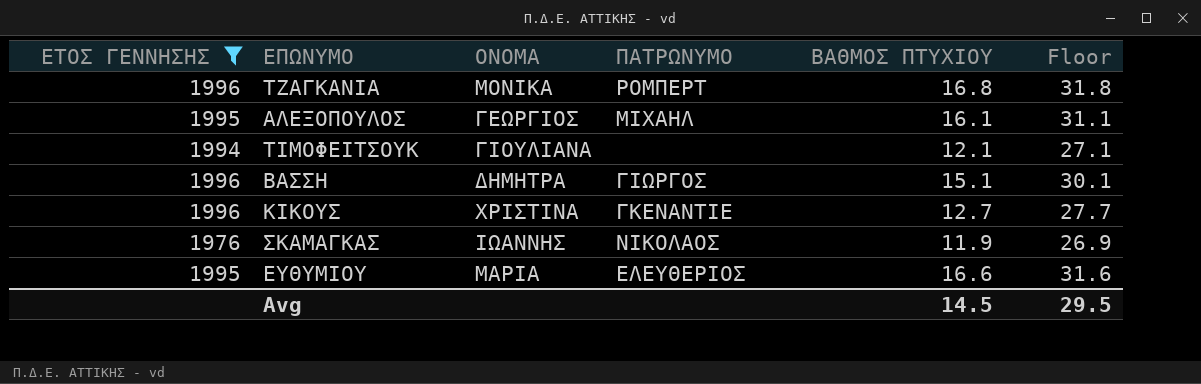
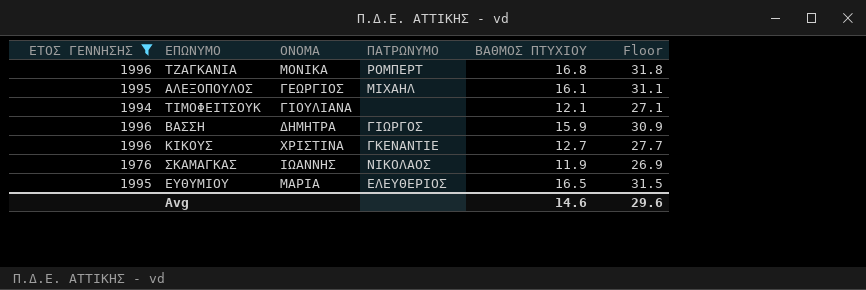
ΒΑΣΣΗ | ΒΑΘΜΟΣ ΠΤΥΧΙΟΥ: 15.1 -> 15.9
ΒΑΣΣΗ | Floor: 30.1 -> 30.9
ΕΥΘΥΜΙΟΥ | ΒΑΘΜΟΣ ΠΤΥΧΙΟΥ: 16.6 -> 16.5
ΕΥΘΥΜΙΟΥ | Floor: 31.6 -> 31.5
Avg | ΒΑΘΜΟΣ ΠΤΥΧΙΟΥ: 14.5 -> 14.6
Avg | Floor: 29.5 -> 29.6

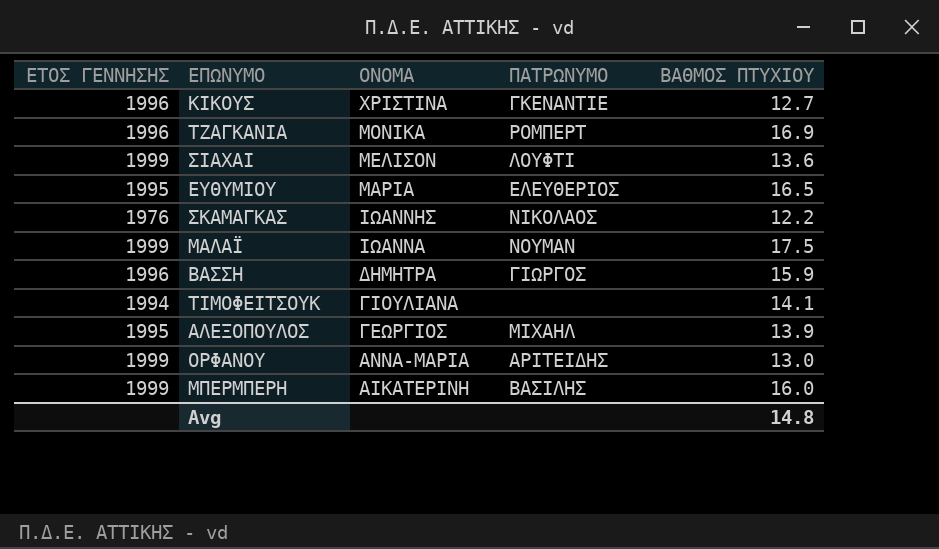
filter: ΕΤΟΣ ΓΕΝΝΗΣΗΣ != 1999 -> none
row order: none -> ΟΝΟΜΑ descending
column Floor | formula: [ΒΑΘΜΟΣ ΠΤΥΧΙΟΥ] + 15 -> none
ΤΖΑΓΚΑΝΙΑ | ΒΑΘΜΟΣ ΠΤΥΧΙΟΥ: 16.8 -> 16.9
ΣΚΑΜΑΓΚΑΣ | ΒΑΘΜΟΣ ΠΤΥΧΙΟΥ: 11.9 -> 12.2
ΤΙΜΟΦΕΙΤΣΟΥΚ | ΒΑΘΜΟΣ ΠΤΥΧΙΟΥ: 12.1 -> 14.1
ΑΛΕΞΟΠΟΥΛΟΣ | ΒΑΘΜΟΣ ΠΤΥΧΙΟΥ: 16.1 -> 13.9
Avg | ΒΑΘΜΟΣ ΠΤΥΧΙΟΥ: 14.6 -> 14.8

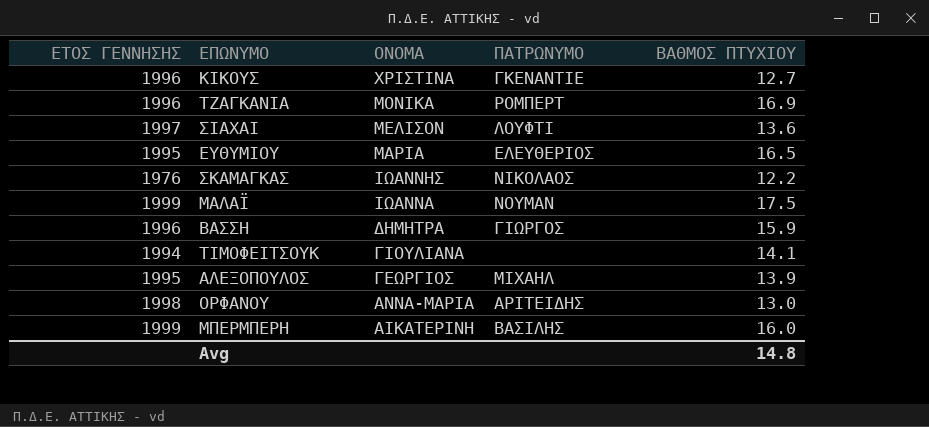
ΣΙΑΧΑΙ | ΕΤΟΣ ΓΕΝΝΗΣΗΣ: 1999 -> 1997
ΟΡΦΑΝΟΥ | ΕΤΟΣ ΓΕΝΝΗΣΗΣ: 1999 -> 1998

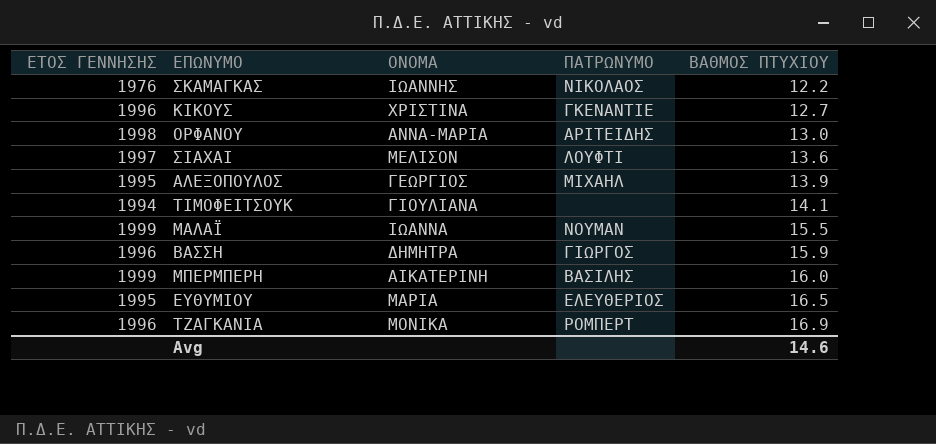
row order: ΟΝΟΜΑ descending -> ΒΑΘΜΟΣ ΠΤΥΧΙΟΥ ascending
ΜΑΛΑΪ | ΒΑΘΜΟΣ ΠΤΥΧΙΟΥ: 17.5 -> 15.5
Avg | ΒΑΘΜΟΣ ΠΤΥΧΙΟΥ: 14.8 -> 14.6

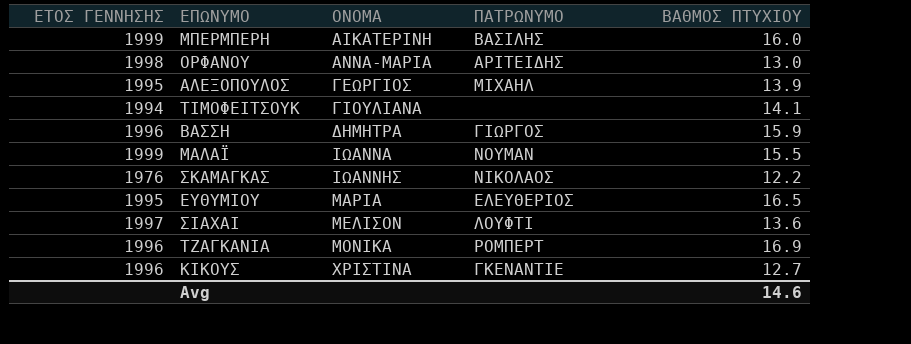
row order: ΒΑΘΜΟΣ ΠΤΥΧΙΟΥ ascending -> ΟΝΟΜΑ ascending

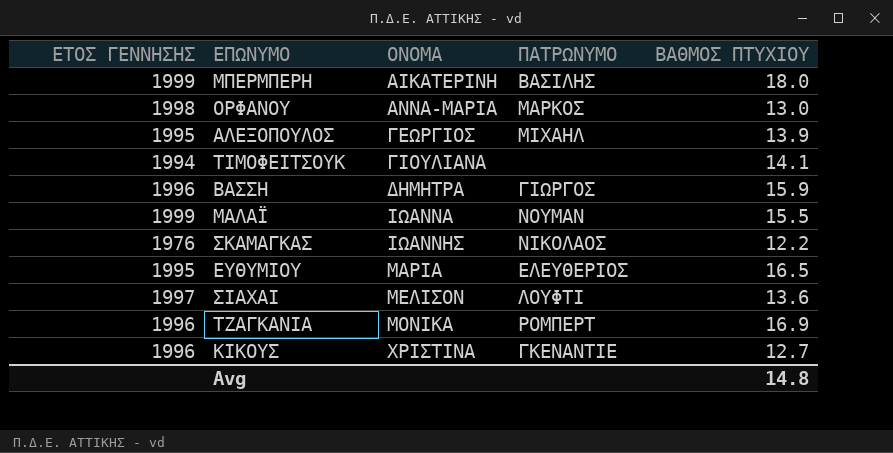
ΜΠΕΡΜΠΕΡΗ | ΒΑΘΜΟΣ ΠΤΥΧΙΟΥ: 16.0 -> 18.0
ΟΡΦΑΝΟΥ | ΠΑΤΡΩΝΥΜΟ: ΑΡΙΤΕΙΔΗΣ -> ΜΑΡΚΟΣ
Avg | ΒΑΘΜΟΣ ΠΤΥΧΙΟΥ: 14.6 -> 14.8

